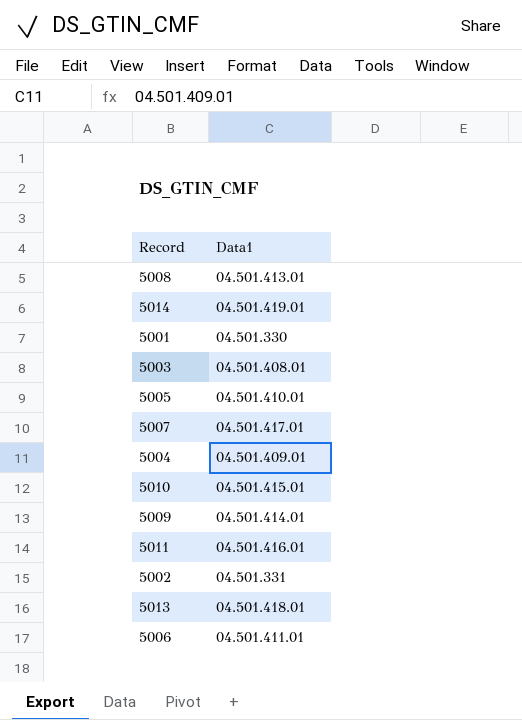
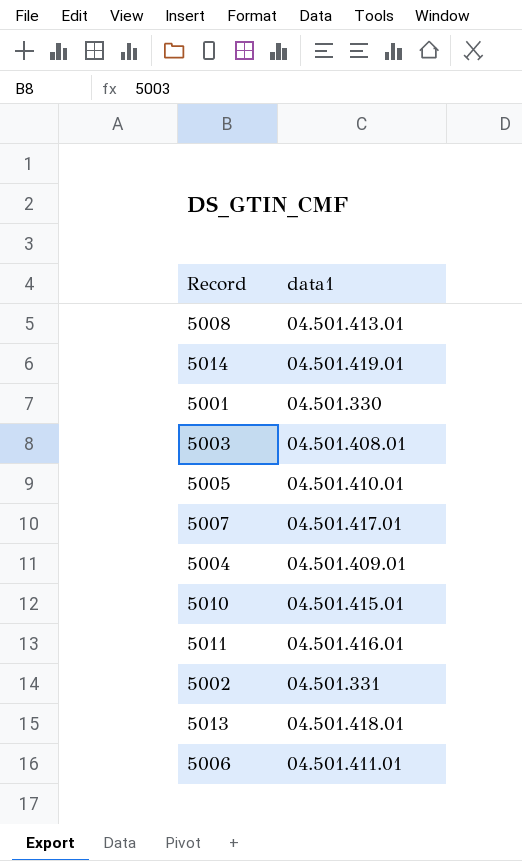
column name: Data1 -> data1
row 5009: 04.501.414.01 -> none

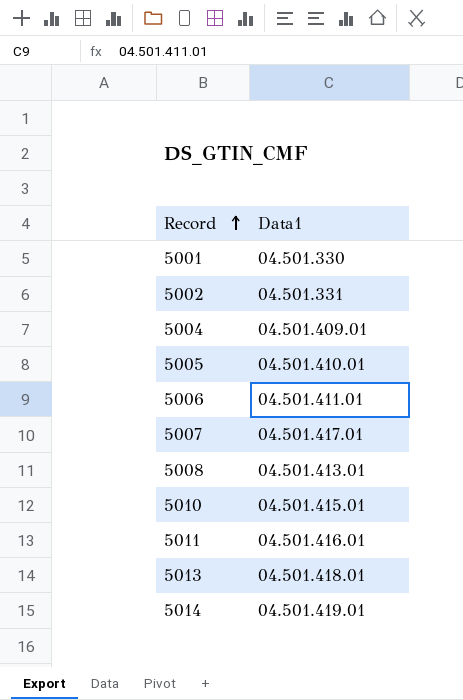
row order: none -> Record ascending
column name: data1 -> Data1
row 5003: 04.501.408.01 -> none

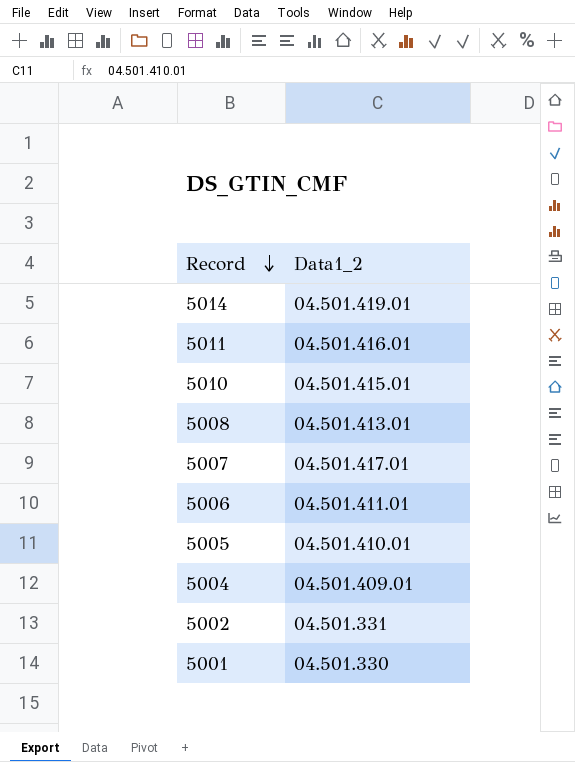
row order: Record ascending -> Record descending
column name: Data1 -> Data1_2
row 5013: 04.501.418.01 -> none

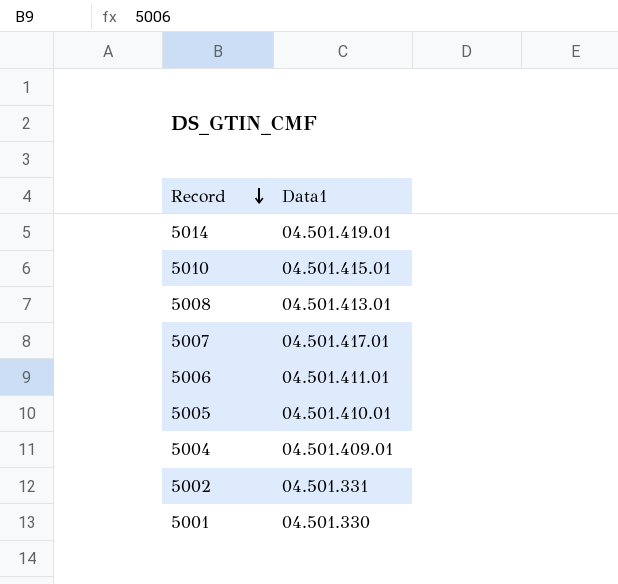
column name: Data1_2 -> Data1
row 5011: 04.501.416.01 -> none

